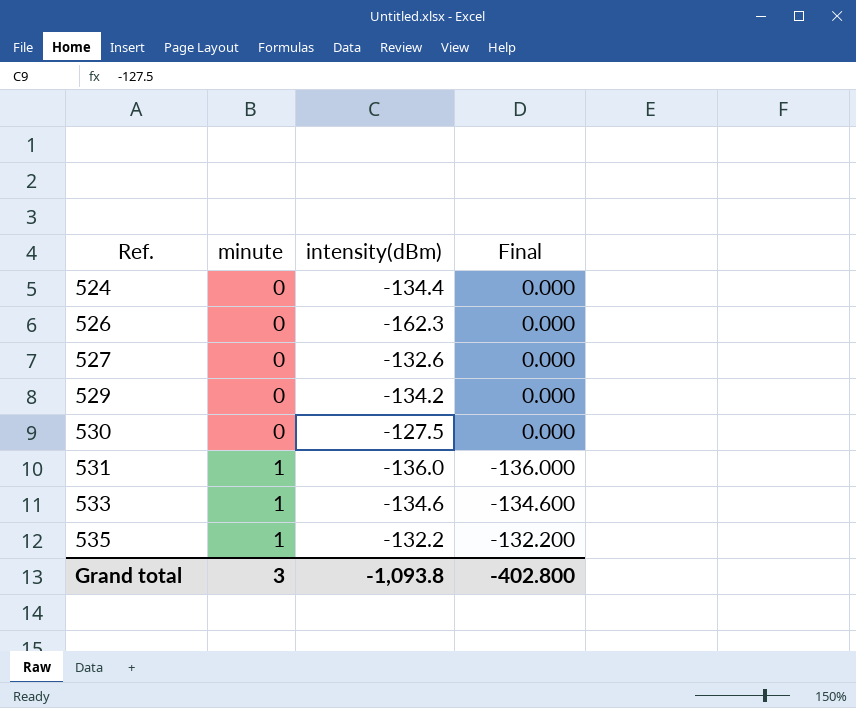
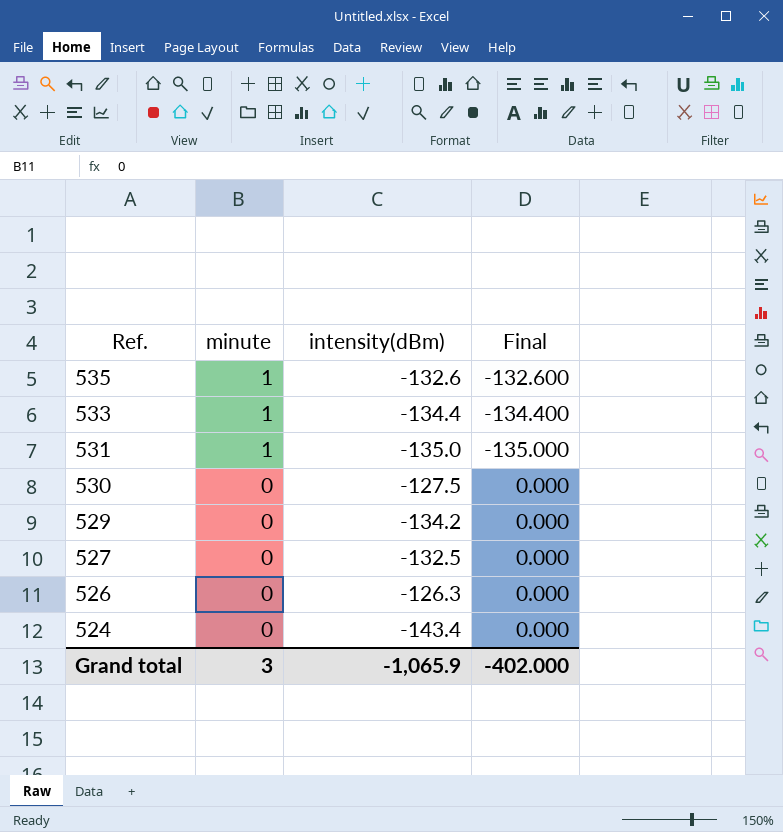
row order: Ref. ascending -> Ref. descending
535 | intensity(dBm): -132.2 -> -132.6
535 | Final: -132.200 -> -132.600
533 | intensity(dBm): -134.6 -> -134.4
533 | Final: -134.600 -> -134.400
531 | intensity(dBm): -136.0 -> -135.0
531 | Final: -136.000 -> -135.000
527 | intensity(dBm): -132.6 -> -132.5
526 | intensity(dBm): -162.3 -> -126.3
524 | intensity(dBm): -134.4 -> -143.4
Grand total | intensity(dBm): -1,093.8 -> -1,065.9
Grand total | Final: -402.800 -> -402.000

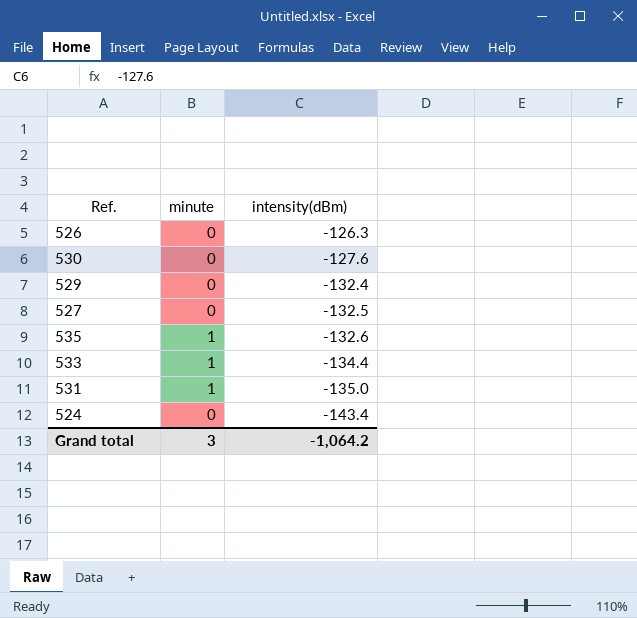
row order: Ref. descending -> intensity(dBm) descending
column Final | formula: [minute] * [intensity(dBm)] -> none
530 | intensity(dBm): -127.5 -> -127.6
529 | intensity(dBm): -134.2 -> -132.4
Grand total | intensity(dBm): -1,065.9 -> -1,064.2

